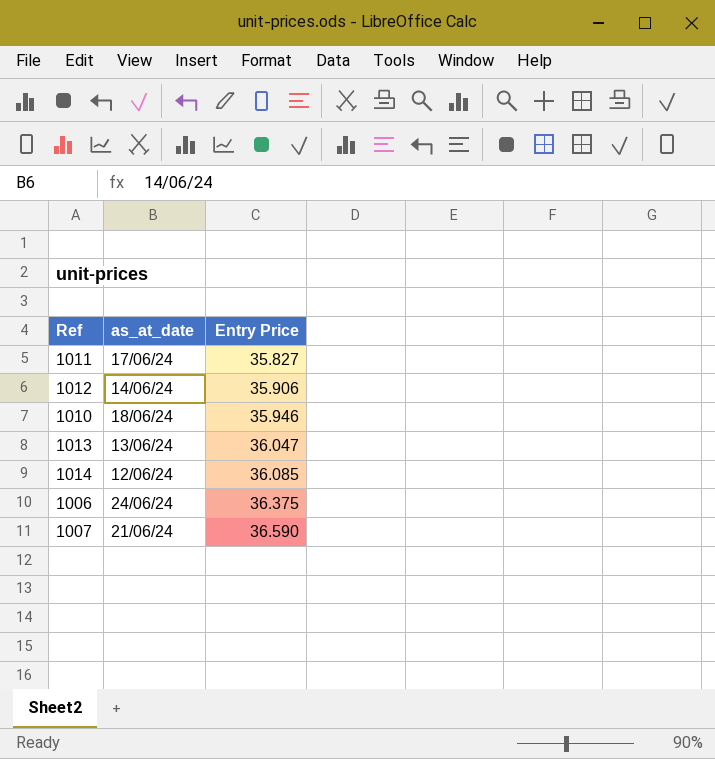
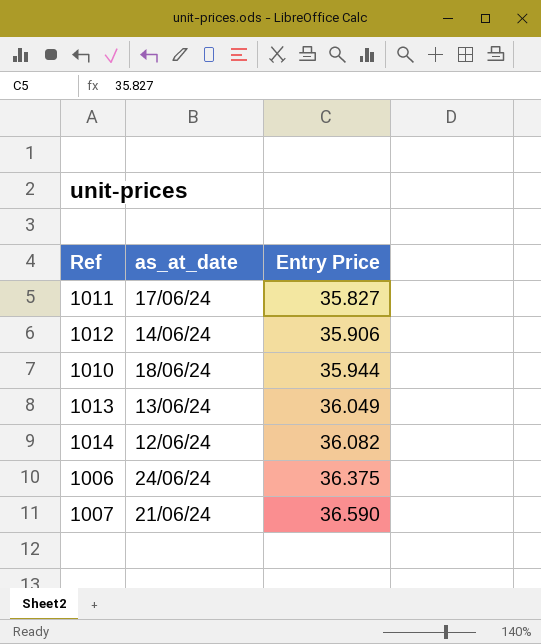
1010 | Entry Price: 35.946 -> 35.944
1013 | Entry Price: 36.047 -> 36.049
1014 | Entry Price: 36.085 -> 36.082

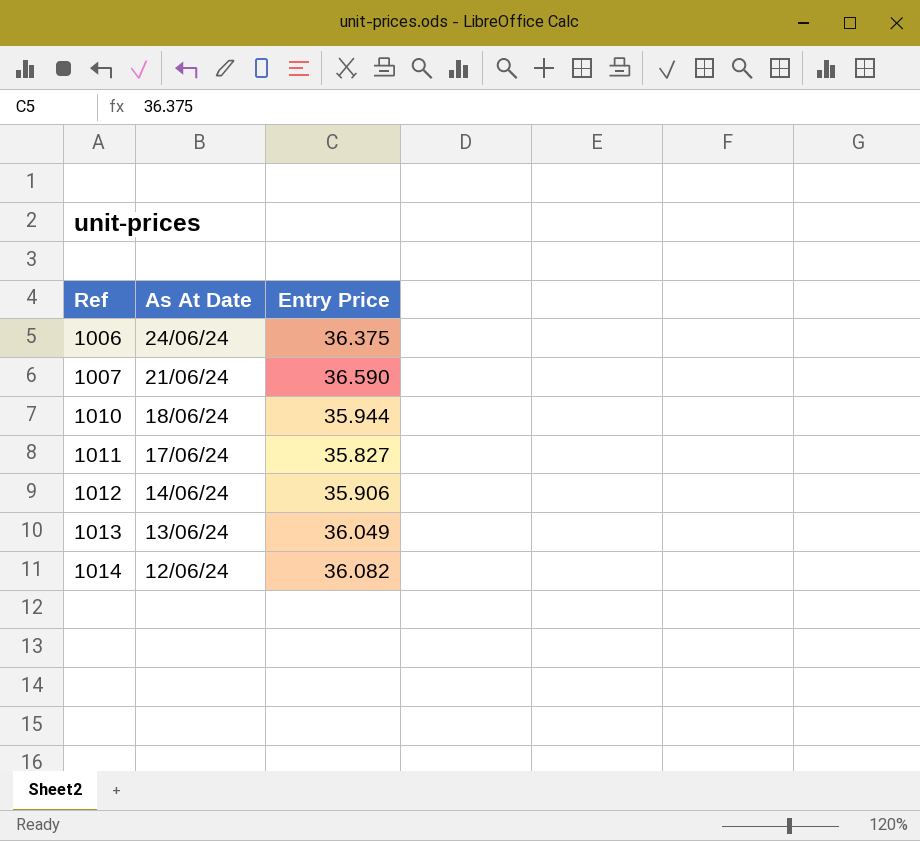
row order: Entry Price ascending -> Ref ascending
column name: as_at_date -> As At Date

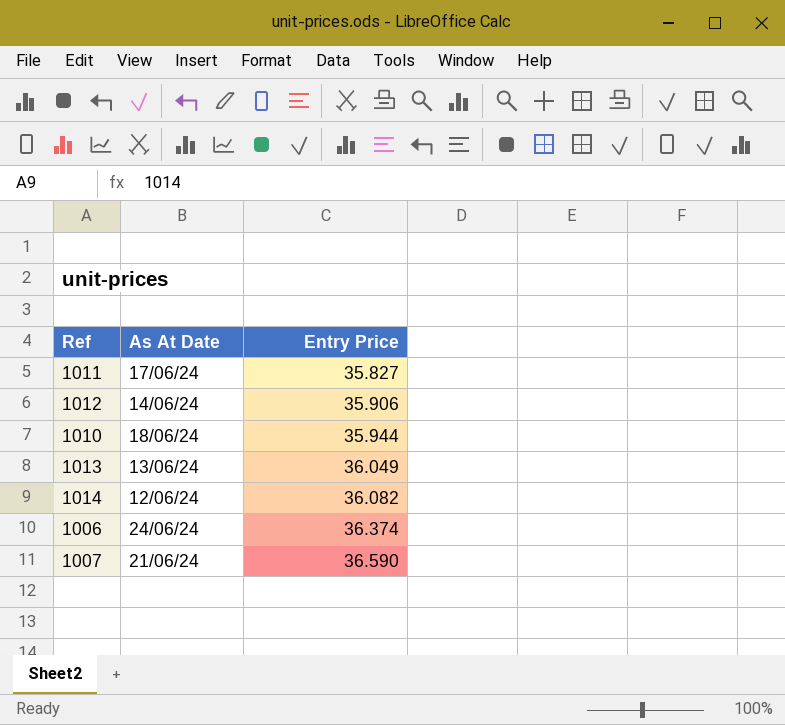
row order: Ref ascending -> Entry Price ascending
1006 | Entry Price: 36.375 -> 36.374

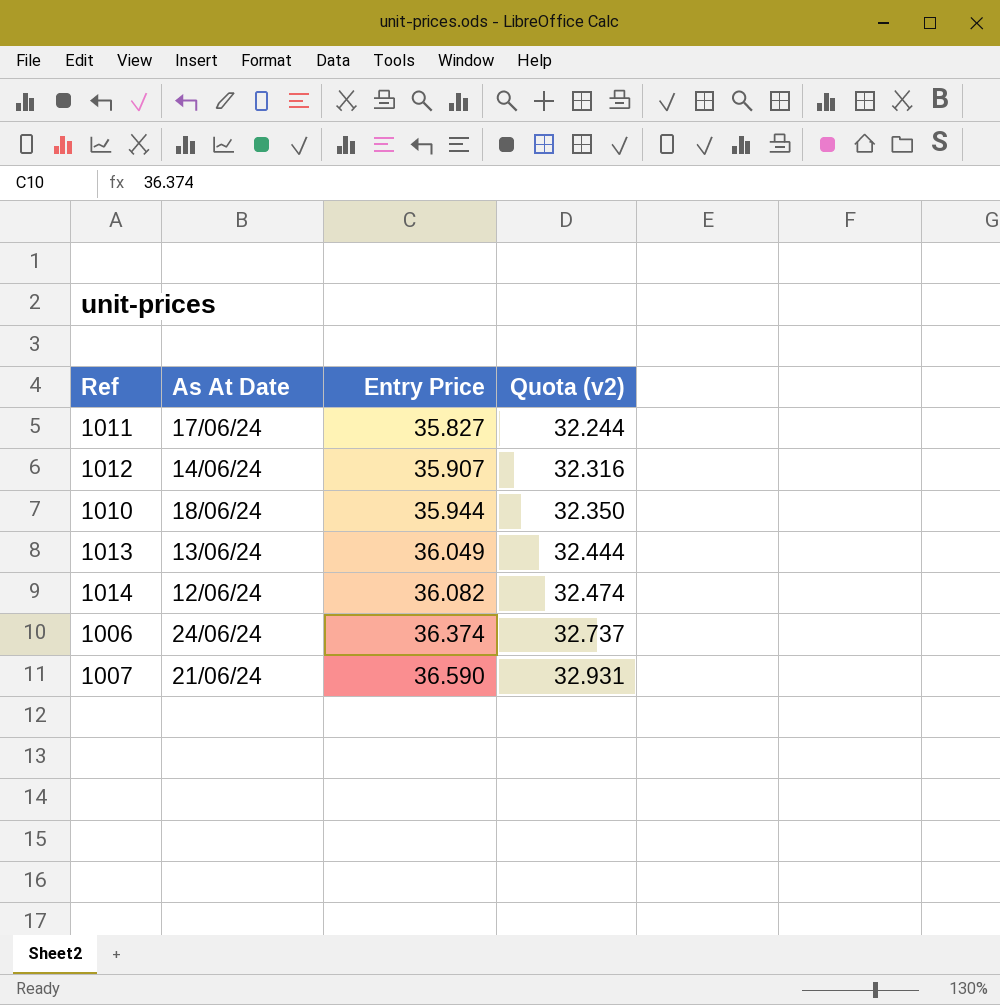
column Quota (v2) | formula: none -> [Entry Price] * 0.9
1012 | Entry Price: 35.906 -> 35.907

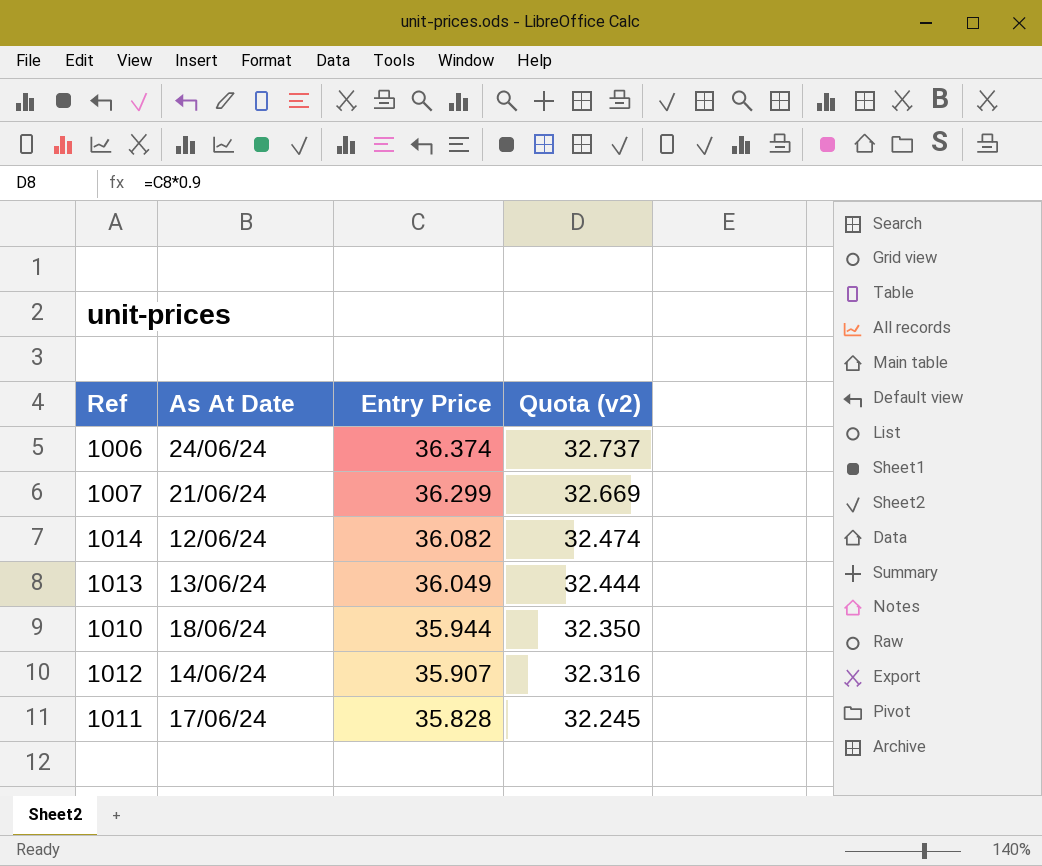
row order: Entry Price ascending -> Entry Price descending
1007 | Entry Price: 36.590 -> 36.299
1007 | Quota (v2): 32.931 -> 32.669
1011 | Entry Price: 35.827 -> 35.828
1011 | Quota (v2): 32.244 -> 32.245

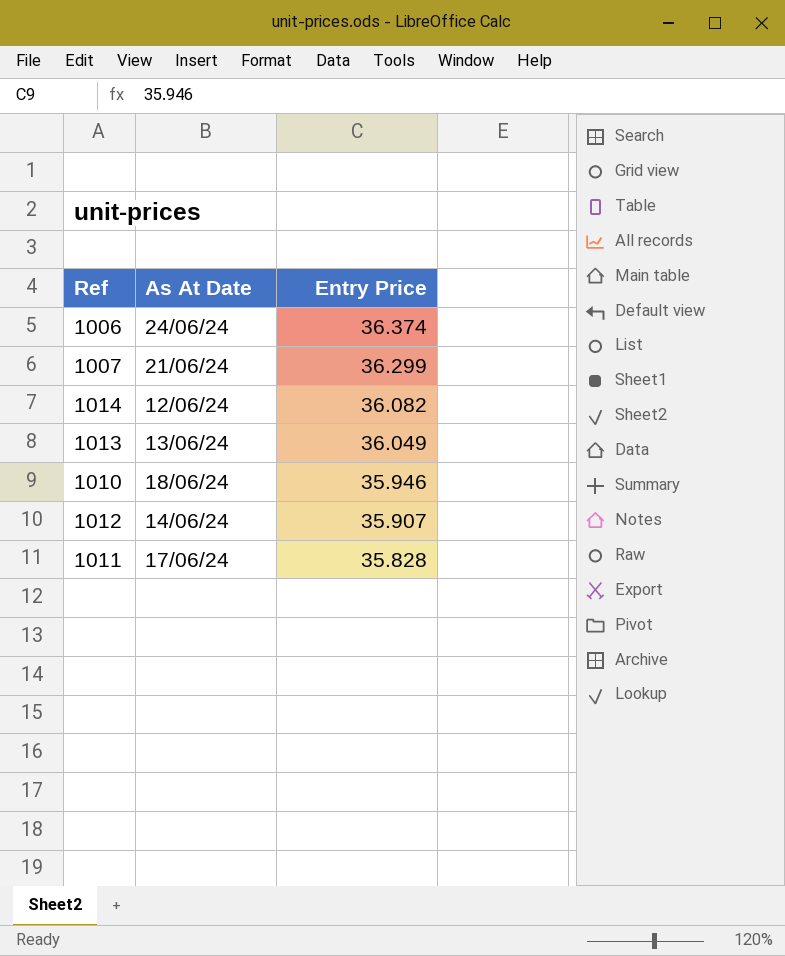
column Quota (v2) | formula: [Entry Price] * 0.9 -> none
1010 | Entry Price: 35.944 -> 35.946

